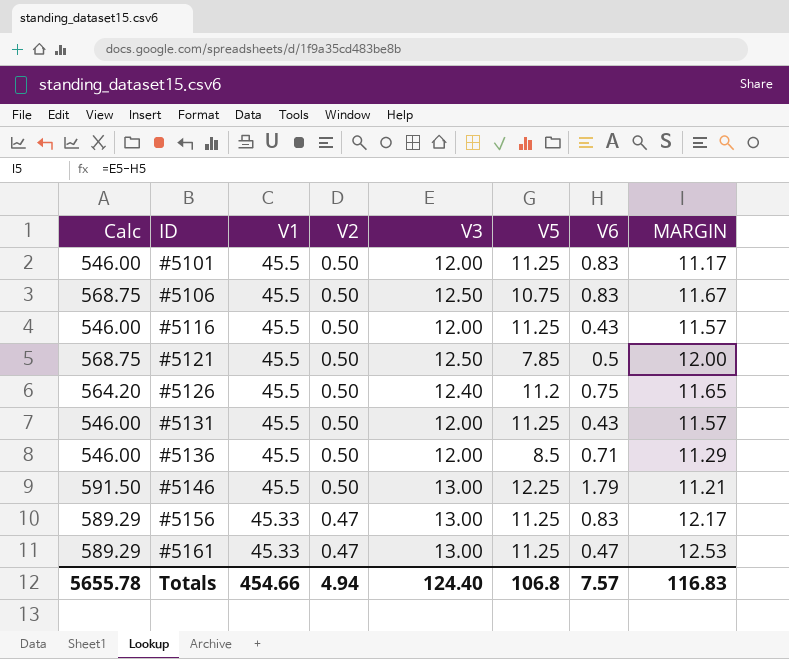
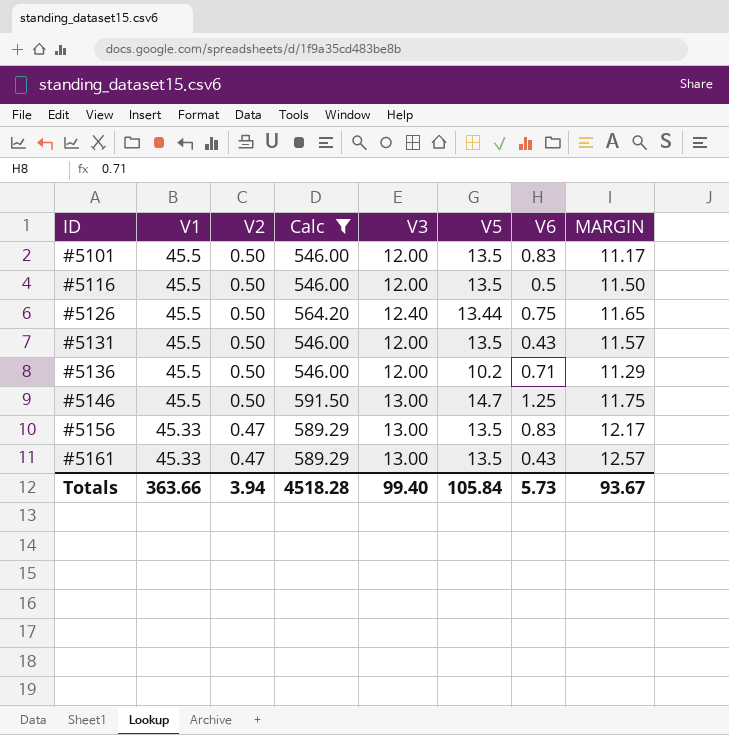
filter: none -> Calc != 568.75
column Calc | position: 1 -> 4
#5101 | V5: 11.25 -> 13.5
#5116 | V5: 11.25 -> 13.5
#5116 | V6: 0.43 -> 0.5
#5116 | MARGIN: 11.57 -> 11.50
#5126 | V5: 11.2 -> 13.44
#5131 | V5: 11.25 -> 13.5
#5136 | V5: 8.5 -> 10.2
#5146 | V5: 12.25 -> 14.7
#5146 | V6: 1.79 -> 1.25
#5146 | MARGIN: 11.21 -> 11.75
#5156 | V5: 11.25 -> 13.5
#5161 | V5: 11.25 -> 13.5
#5161 | V6: 0.47 -> 0.43
#5161 | MARGIN: 12.53 -> 12.57
Totals | V1: 454.66 -> 363.66
Totals | V2: 4.94 -> 3.94
Totals | Calc: 5655.78 -> 4518.28
Totals | V3: 124.40 -> 99.40
Totals | V5: 106.8 -> 105.84
Totals | V6: 7.57 -> 5.73
Totals | MARGIN: 116.83 -> 93.67

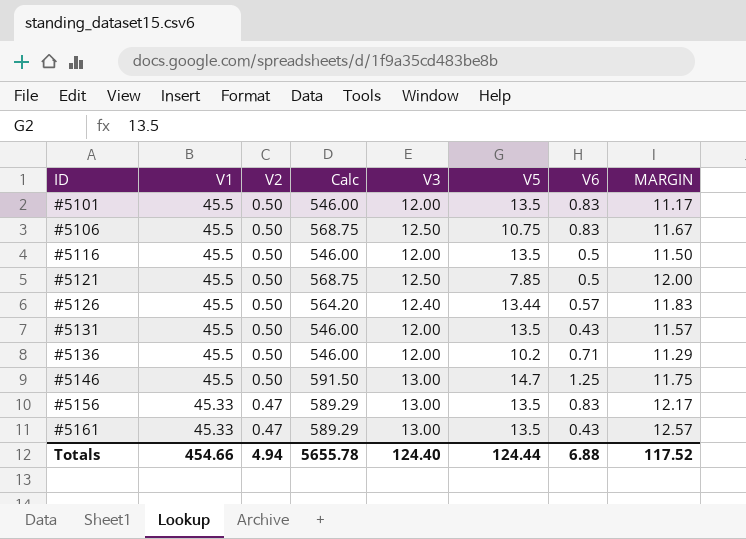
filter: Calc != 568.75 -> none
#5126 | V6: 0.75 -> 0.57
#5126 | MARGIN: 11.65 -> 11.83
Totals | V1: 363.66 -> 454.66
Totals | V2: 3.94 -> 4.94
Totals | Calc: 4518.28 -> 5655.78
Totals | V3: 99.40 -> 124.40
Totals | V5: 105.84 -> 124.44
Totals | V6: 5.73 -> 6.88
Totals | MARGIN: 93.67 -> 117.52

